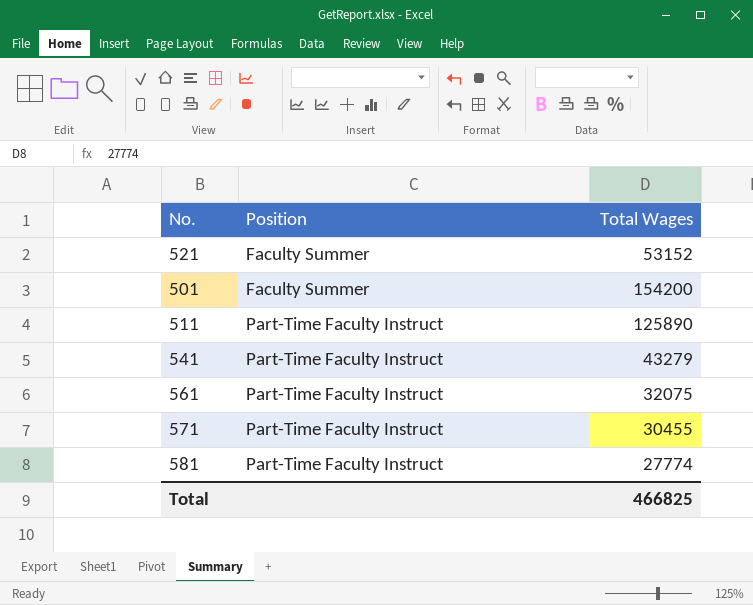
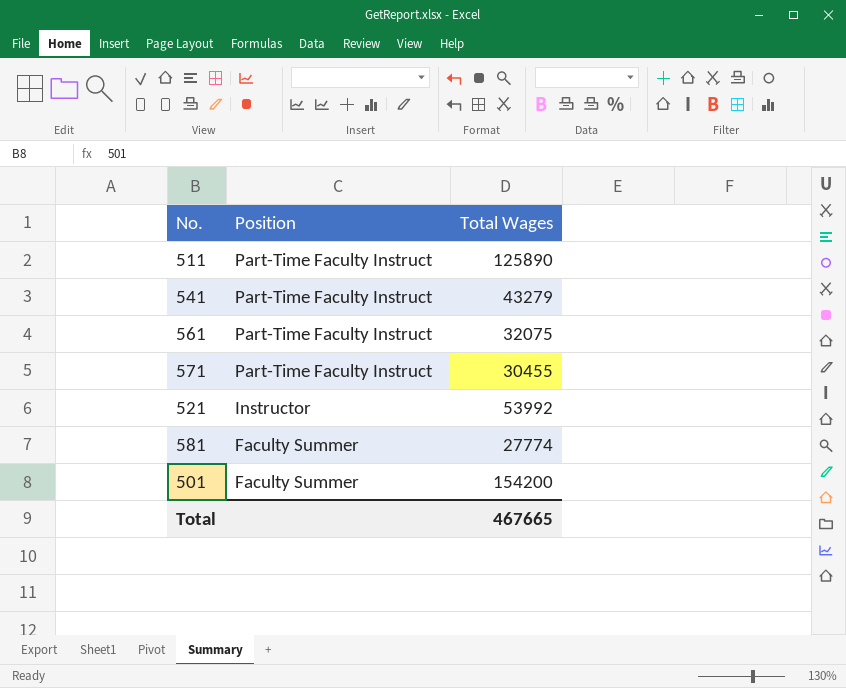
row order: Position ascending -> Position descending
521 | Position: Faculty Summer -> Instructor
521 | Total Wages: 53152 -> 53992
581 | Position: Part-Time Faculty Instruct -> Faculty Summer
Total | Total Wages: 466825 -> 467665

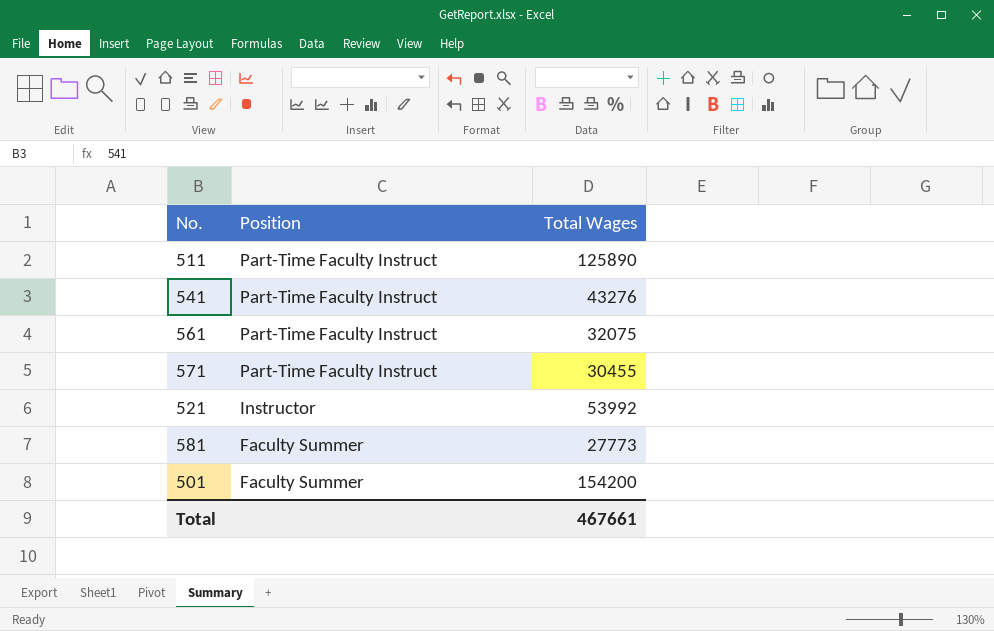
541 | Total Wages: 43279 -> 43276
581 | Total Wages: 27774 -> 27773
Total | Total Wages: 467665 -> 467661

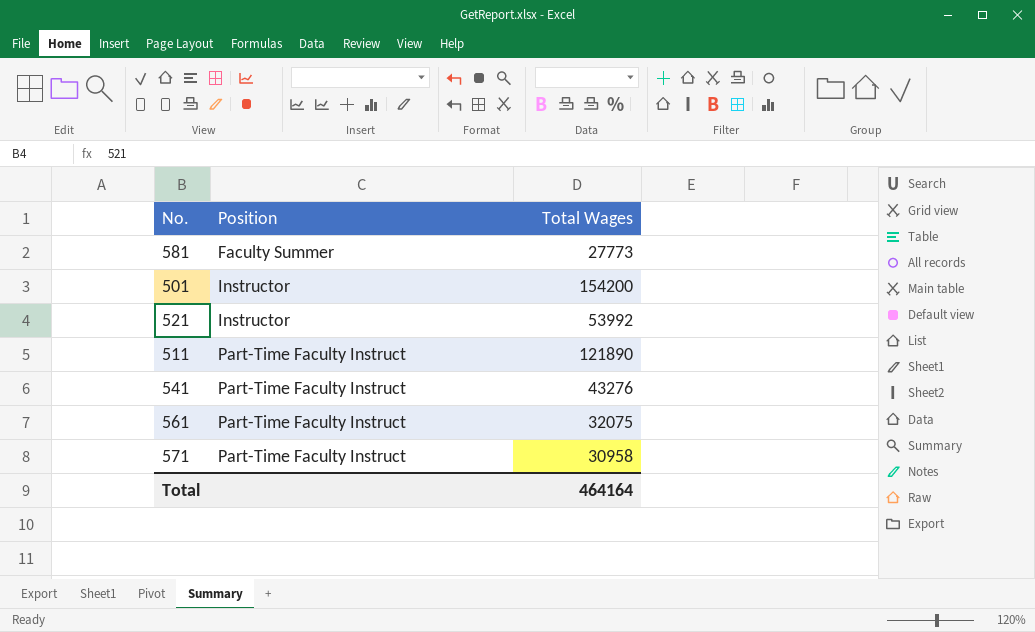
row order: Position descending -> Position ascending
501 | Position: Faculty Summer -> Instructor
511 | Total Wages: 125890 -> 121890
571 | Total Wages: 30455 -> 30958
Total | Total Wages: 467661 -> 464164

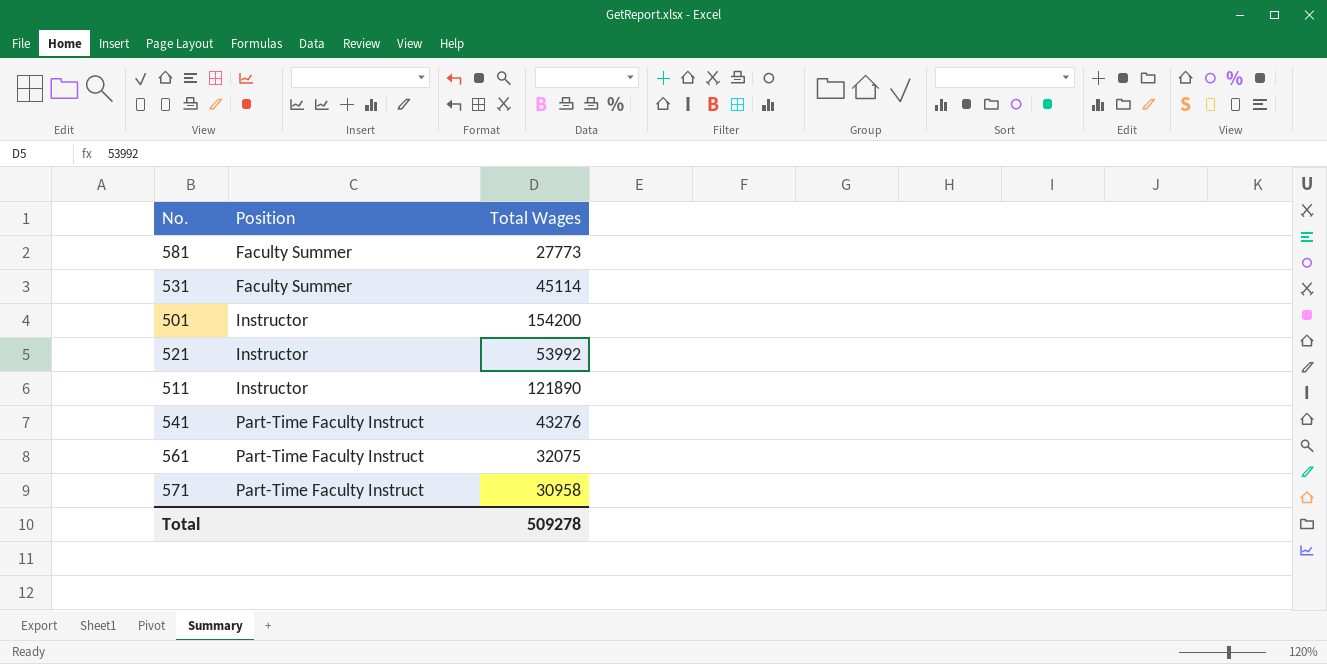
row 531: none -> Faculty Summer | 45114
511 | Position: Part-Time Faculty Instruct -> Instructor
Total | Total Wages: 464164 -> 509278

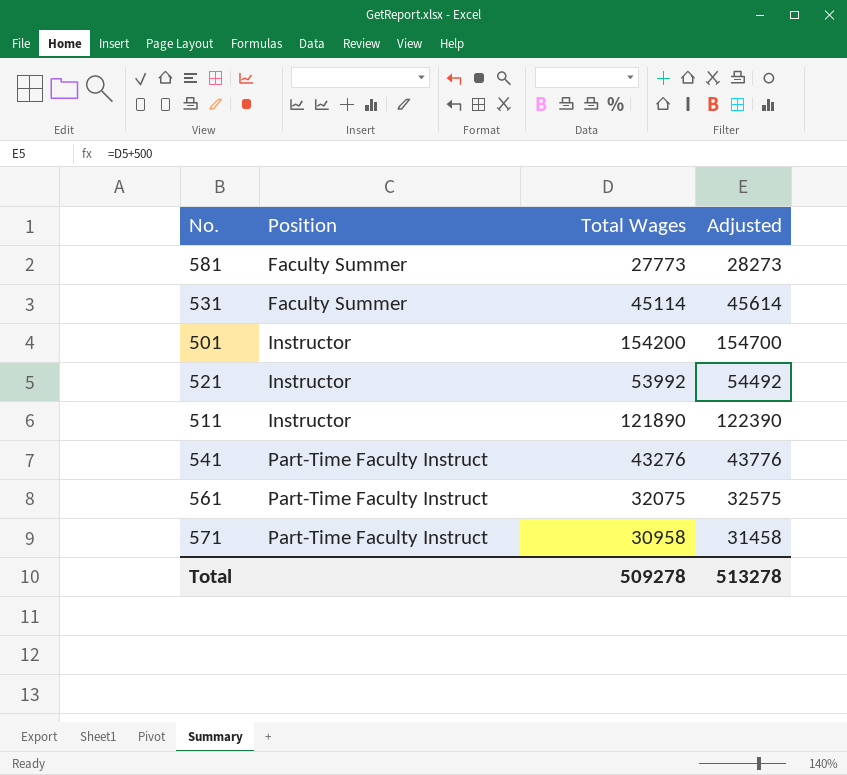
column Adjusted | formula: none -> [Total Wages] + 500

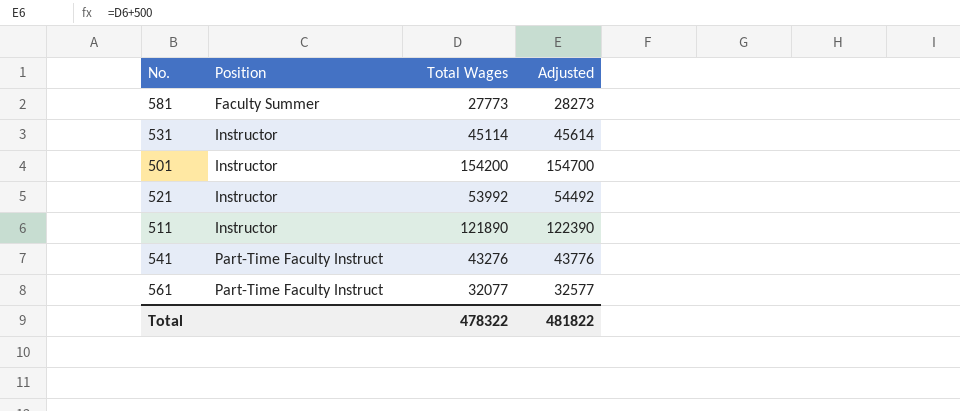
row 571: Part-Time Faculty Instruct | 30958 | 31458 -> none
531 | Position: Faculty Summer -> Instructor
561 | Total Wages: 32075 -> 32077
561 | Adjusted: 32575 -> 32577
Total | Total Wages: 509278 -> 478322
Total | Adjusted: 513278 -> 481822

